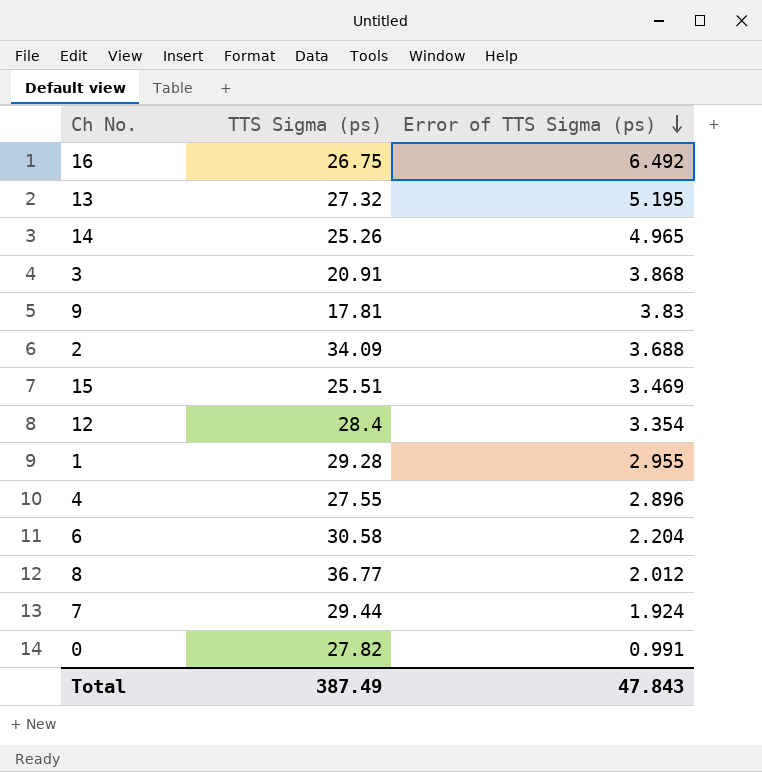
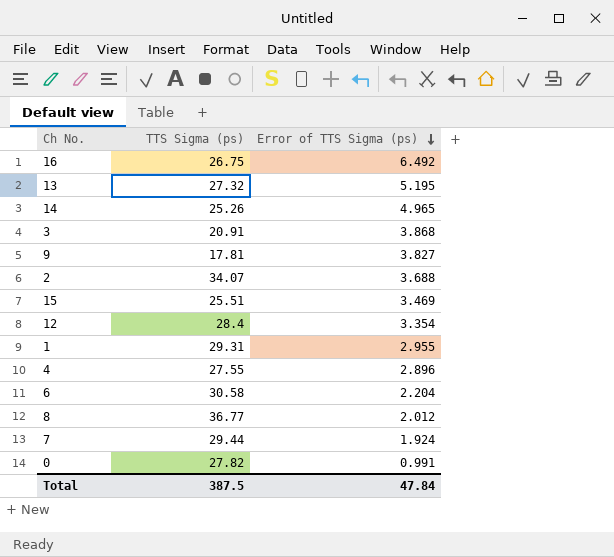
9 | Error of TTS Sigma (ps): 3.83 -> 3.827
2 | TTS Sigma (ps): 34.09 -> 34.07
1 | TTS Sigma (ps): 29.28 -> 29.31
Total | TTS Sigma (ps): 387.49 -> 387.5
Total | Error of TTS Sigma (ps): 47.843 -> 47.84

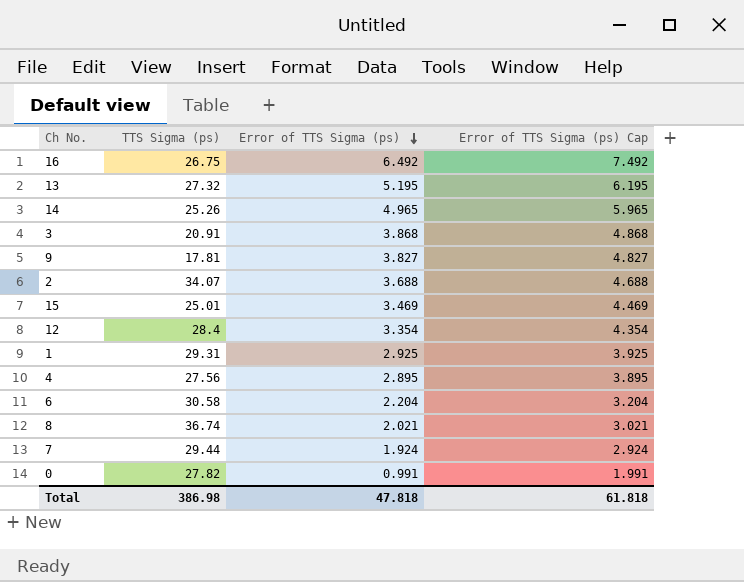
column Error of TTS Sigma (ps) Cap | formula: none -> [Error of TTS Sigma (ps)] + 1
15 | TTS Sigma (ps): 25.51 -> 25.01
1 | Error of TTS Sigma (ps): 2.955 -> 2.925
4 | TTS Sigma (ps): 27.55 -> 27.56
4 | Error of TTS Sigma (ps): 2.896 -> 2.895
8 | TTS Sigma (ps): 36.77 -> 36.74
8 | Error of TTS Sigma (ps): 2.012 -> 2.021
Total | TTS Sigma (ps): 387.5 -> 386.98
Total | Error of TTS Sigma (ps): 47.84 -> 47.818

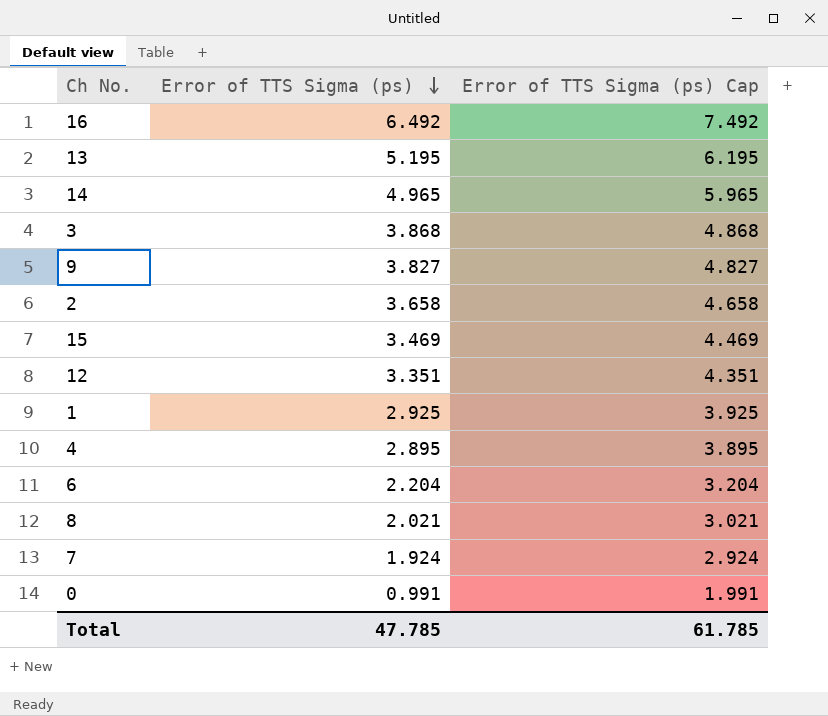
column TTS Sigma (ps) | position: 2 -> none
2 | Error of TTS Sigma (ps): 3.688 -> 3.658
2 | Error of TTS Sigma (ps) Cap: 4.688 -> 4.658
12 | Error of TTS Sigma (ps): 3.354 -> 3.351
12 | Error of TTS Sigma (ps) Cap: 4.354 -> 4.351
Total | Error of TTS Sigma (ps): 47.818 -> 47.785
Total | Error of TTS Sigma (ps) Cap: 61.818 -> 61.785

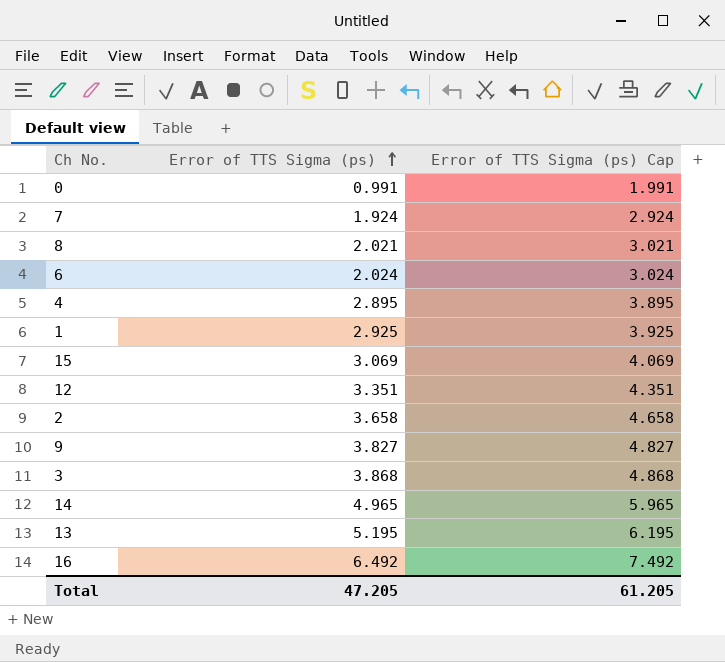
row order: Error of TTS Sigma (ps) descending -> Error of TTS Sigma (ps) ascending
6 | Error of TTS Sigma (ps): 2.204 -> 2.024
6 | Error of TTS Sigma (ps) Cap: 3.204 -> 3.024
15 | Error of TTS Sigma (ps): 3.469 -> 3.069
15 | Error of TTS Sigma (ps) Cap: 4.469 -> 4.069
Total | Error of TTS Sigma (ps): 47.785 -> 47.205
Total | Error of TTS Sigma (ps) Cap: 61.785 -> 61.205

